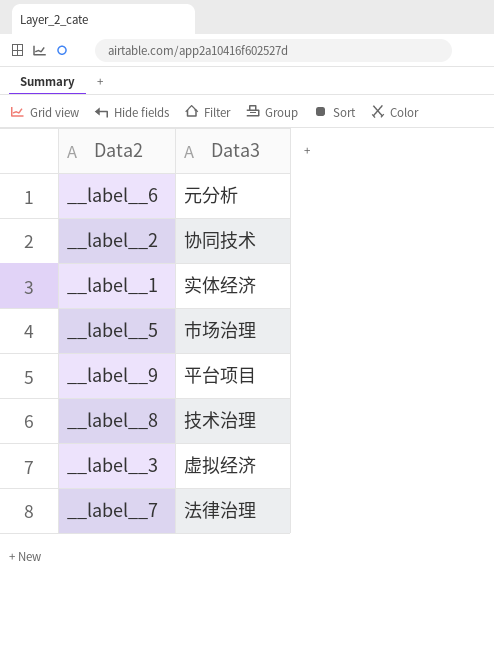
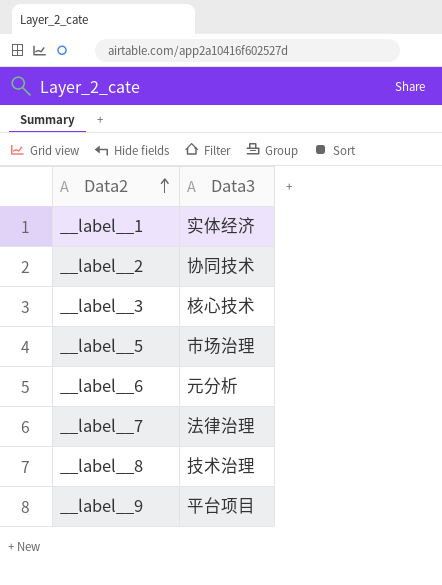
row order: none -> Data2 ascending
__label__3 | Data3: 虚拟经济 -> 核心技术

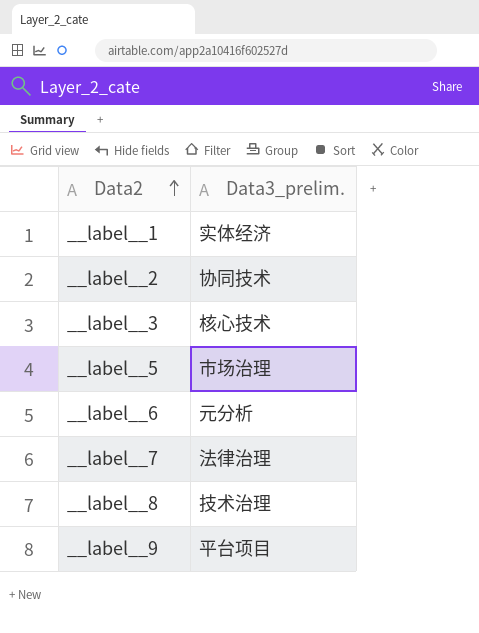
column name: Data3 -> Data3_prelim.

